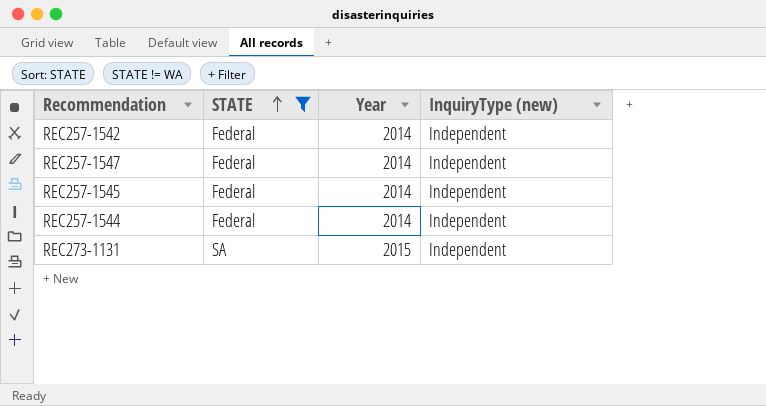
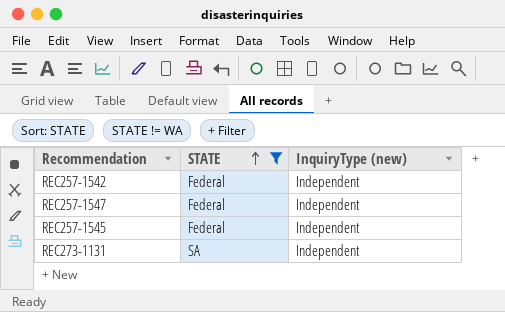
column Year | position: 3 -> none
row REC257-1544: Federal | 2014 | Independent -> none

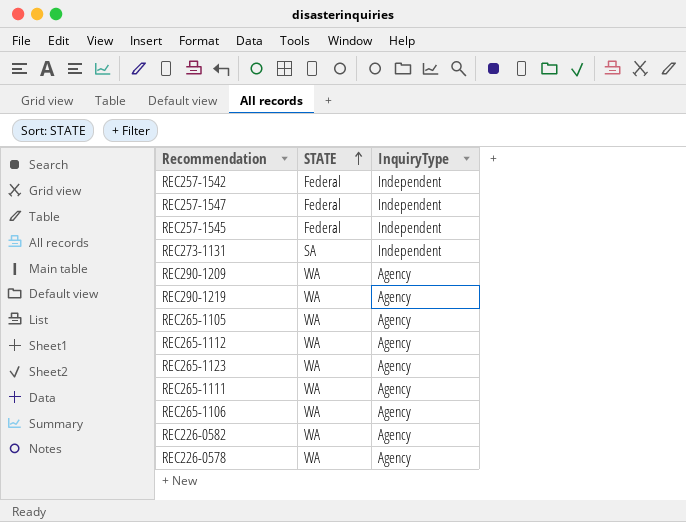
filter: STATE != WA -> none
column name: InquiryType (new) -> InquiryType

